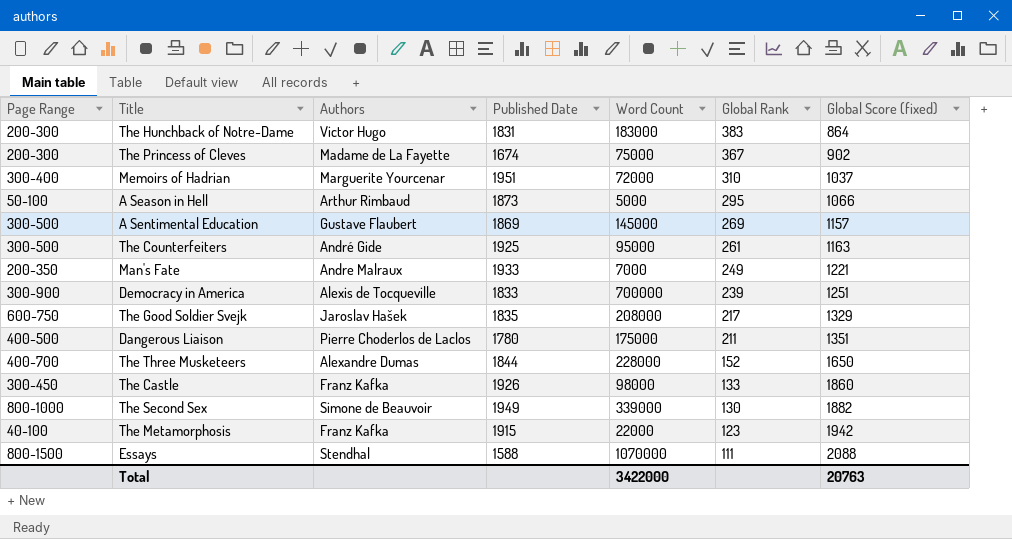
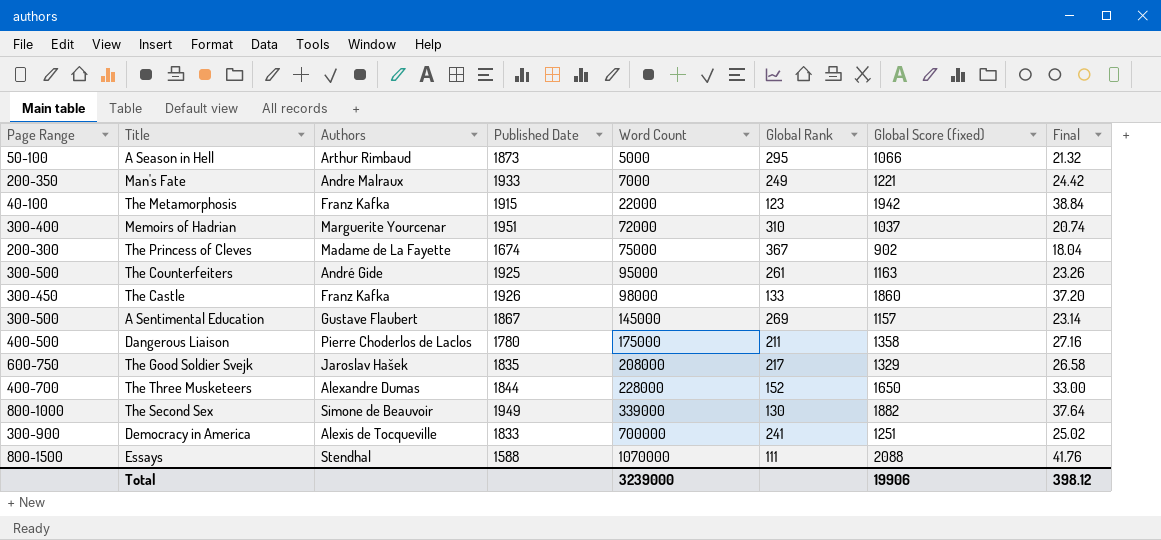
row order: Global Rank descending -> Word Count ascending
column Final | formula: none -> [Global Score (fixed)] * 0.02
row The Hunchback of Notre-Dame: 200-300 | Victor Hugo | 1831 | 183000 | 383 | 864 -> none
A Sentimental Education | Published Date: 1869 -> 1867
Dangerous Liaison | Global Score (fixed): 1351 -> 1358
Democracy in America | Global Rank: 239 -> 241
Total | Word Count: 3422000 -> 3239000
Total | Global Score (fixed): 20763 -> 19906

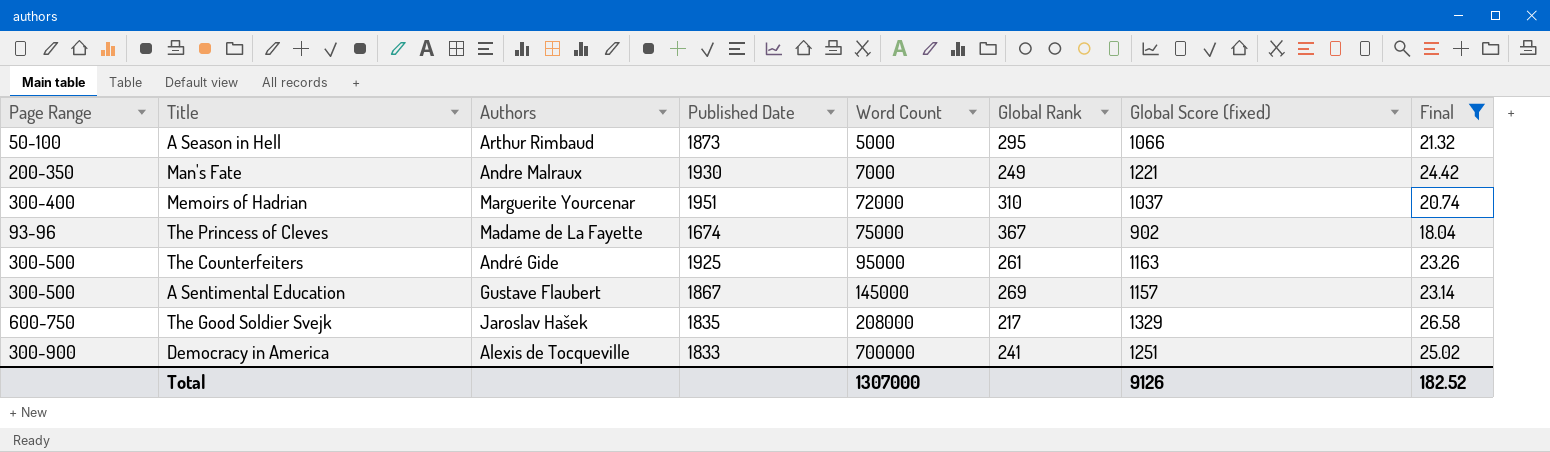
filter: none -> Final <= 26.58
Man's Fate | Published Date: 1933 -> 1930
The Princess of Cleves | Page Range: 200-300 -> 93-96
Total | Word Count: 3239000 -> 1307000
Total | Global Score (fixed): 19906 -> 9126
Total | Final: 398.12 -> 182.52

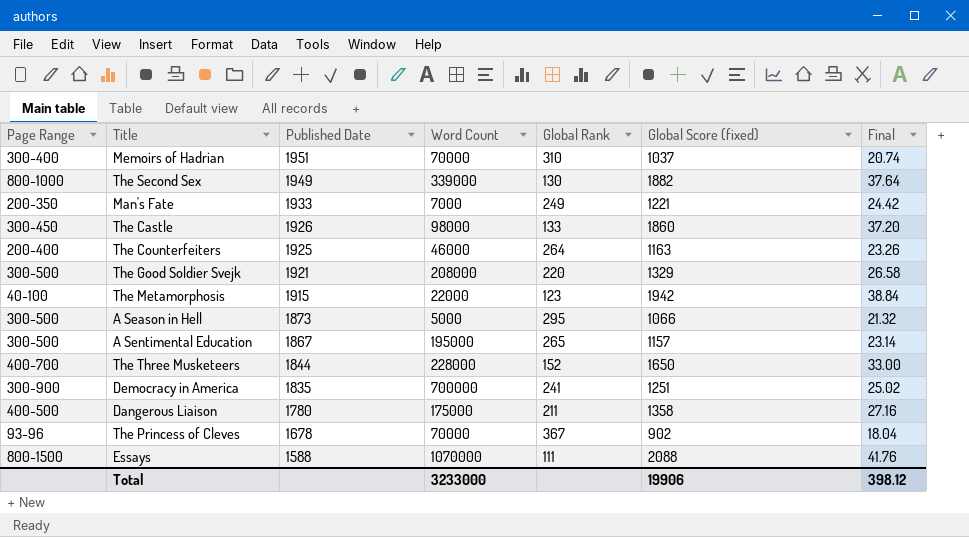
filter: Final <= 26.58 -> none
row order: Word Count ascending -> Published Date descending
column Authors | position: 3 -> none
Memoirs of Hadrian | Word Count: 72000 -> 70000
Man's Fate | Published Date: 1930 -> 1933
The Counterfeiters | Page Range: 300-500 -> 200-400
The Counterfeiters | Word Count: 95000 -> 46000
The Counterfeiters | Global Rank: 261 -> 264
The Good Soldier Svejk | Page Range: 600-750 -> 300-500
The Good Soldier Svejk | Published Date: 1835 -> 1921
The Good Soldier Svejk | Global Rank: 217 -> 220
A Season in Hell | Page Range: 50-100 -> 300-500
A Sentimental Education | Word Count: 145000 -> 195000
A Sentimental Education | Global Rank: 269 -> 265
Democracy in America | Published Date: 1833 -> 1835
The Princess of Cleves | Published Date: 1674 -> 1678
The Princess of Cleves | Word Count: 75000 -> 70000
Total | Word Count: 1307000 -> 3233000
Total | Global Score (fixed): 9126 -> 19906
Total | Final: 182.52 -> 398.12

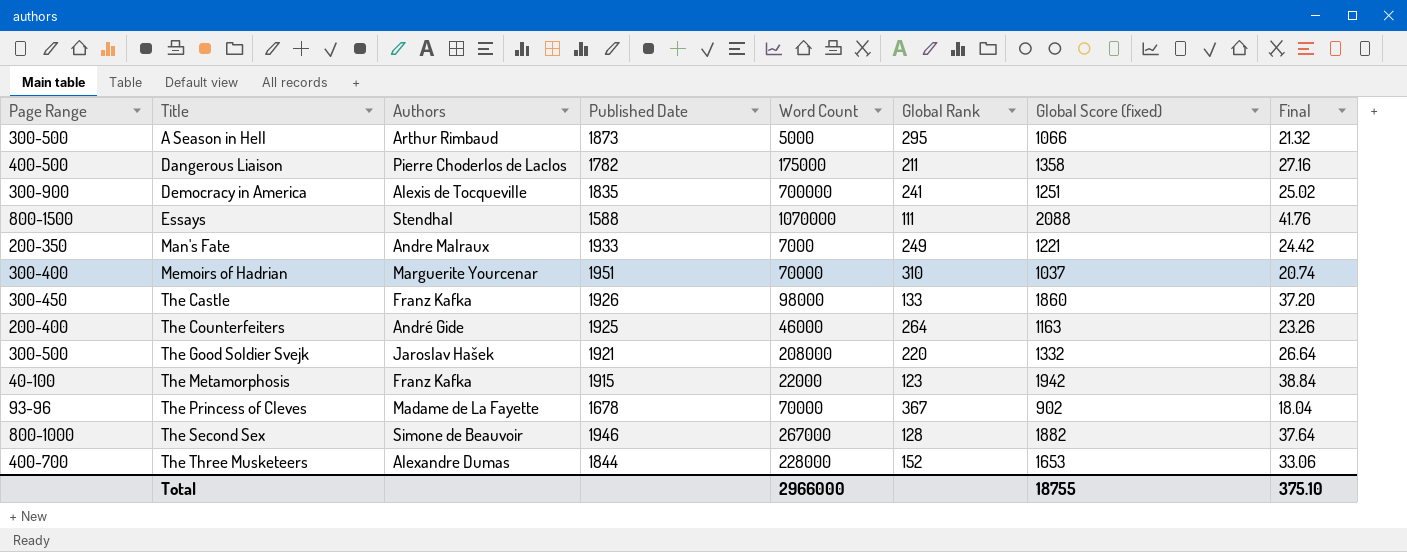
row order: Published Date descending -> Title ascending
column Authors | position: none -> 3
row A Sentimental Education: 300-500 | 1867 | 195000 | 265 | 1157 | 23.14 -> none
Dangerous Liaison | Published Date: 1780 -> 1782
The Good Soldier Svejk | Global Score (fixed): 1329 -> 1332
The Good Soldier Svejk | Final: 26.58 -> 26.64
The Second Sex | Published Date: 1949 -> 1946
The Second Sex | Word Count: 339000 -> 267000
The Second Sex | Global Rank: 130 -> 128
The Three Musketeers | Global Score (fixed): 1650 -> 1653
The Three Musketeers | Final: 33.00 -> 33.06
Total | Word Count: 3233000 -> 2966000
Total | Global Score (fixed): 19906 -> 18755
Total | Final: 398.12 -> 375.10

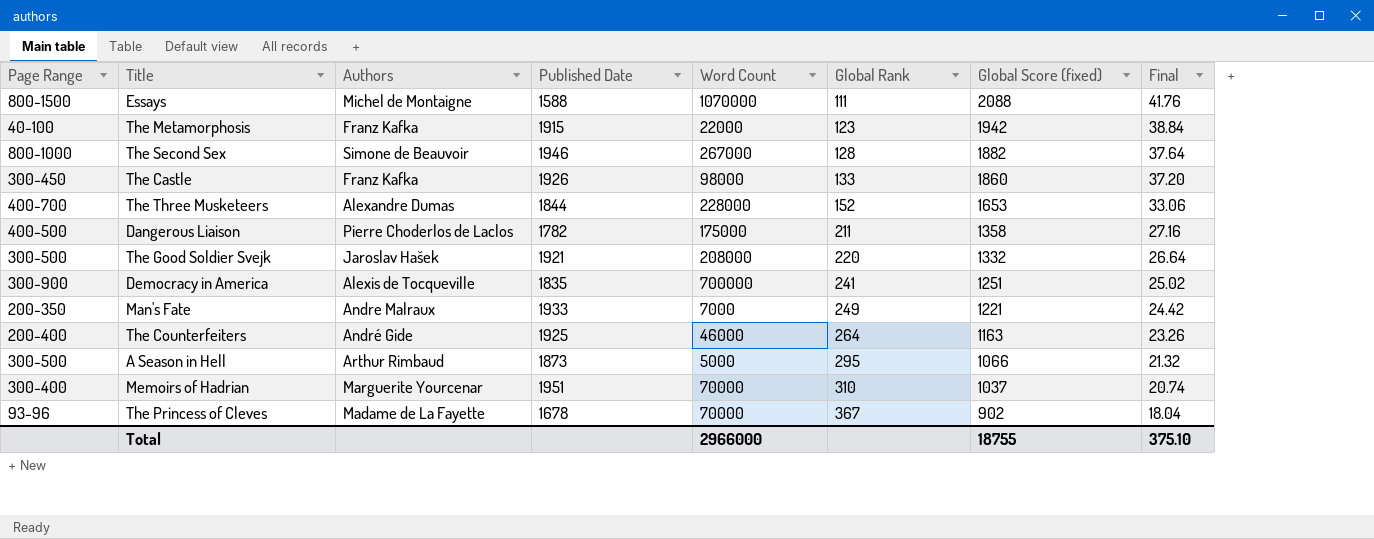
row order: Title ascending -> Global Rank ascending
Essays | Authors: Stendhal -> Michel de Montaigne

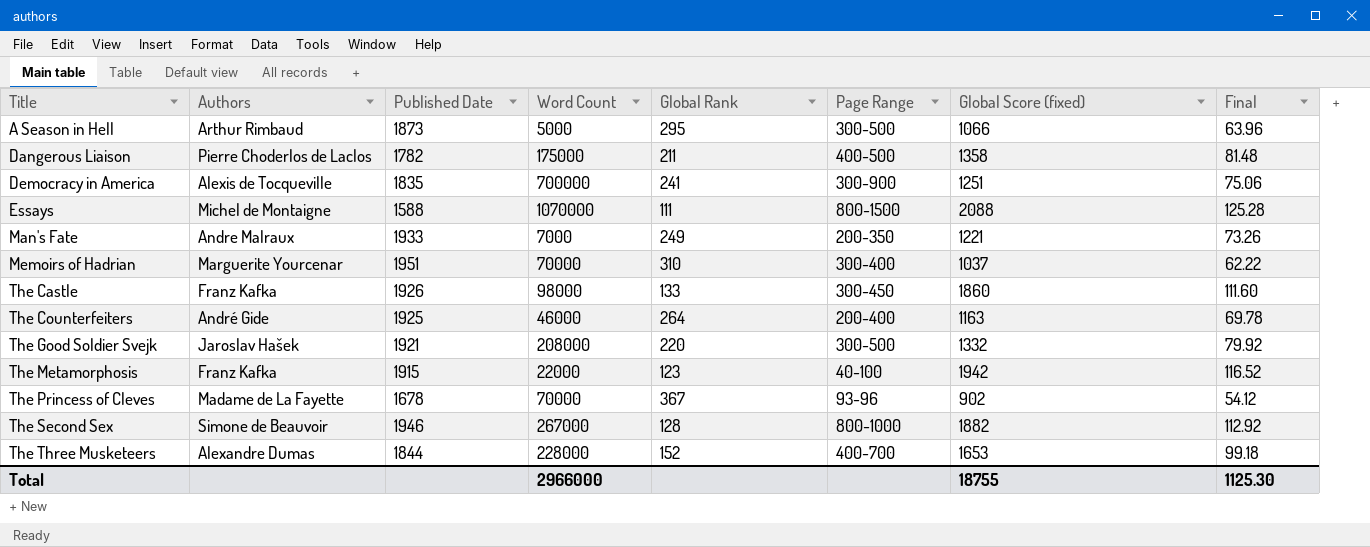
row order: Global Rank ascending -> Title ascending
column Page Range | position: 1 -> 6
column Final | formula: [Global Score (fixed)] * 0.02 -> [Global Score (fixed)] * 0.06
Total | Final: 375.10 -> 1125.30

